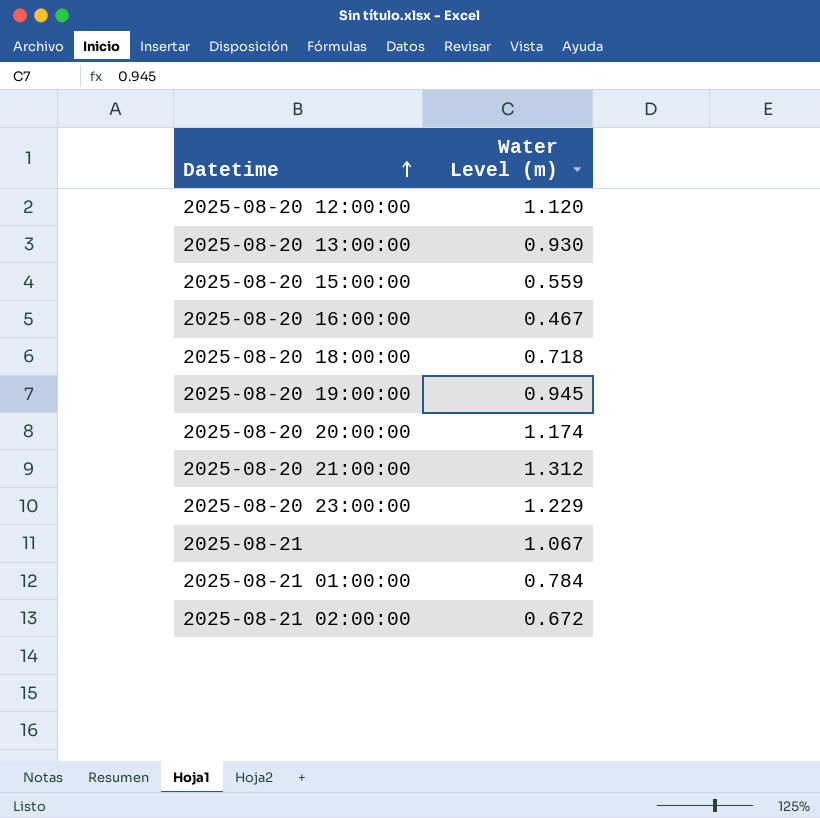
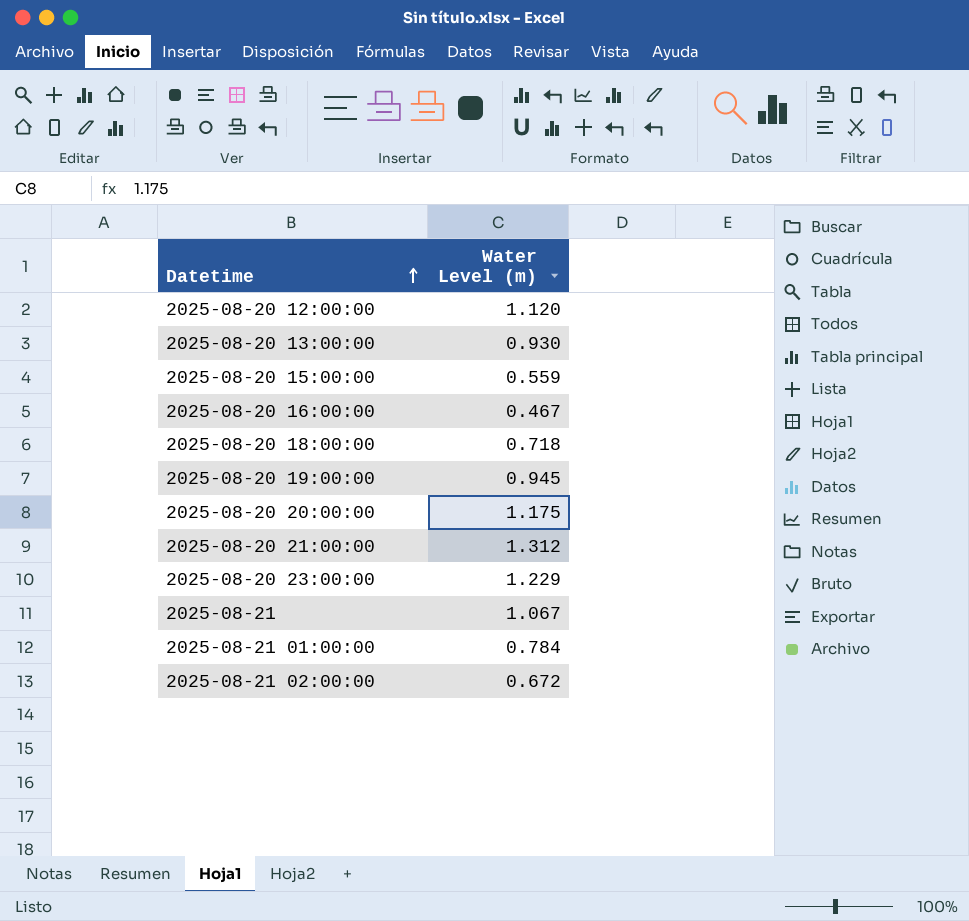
2025-08-20 20:00:00 | Water Level (m): 1.174 -> 1.175

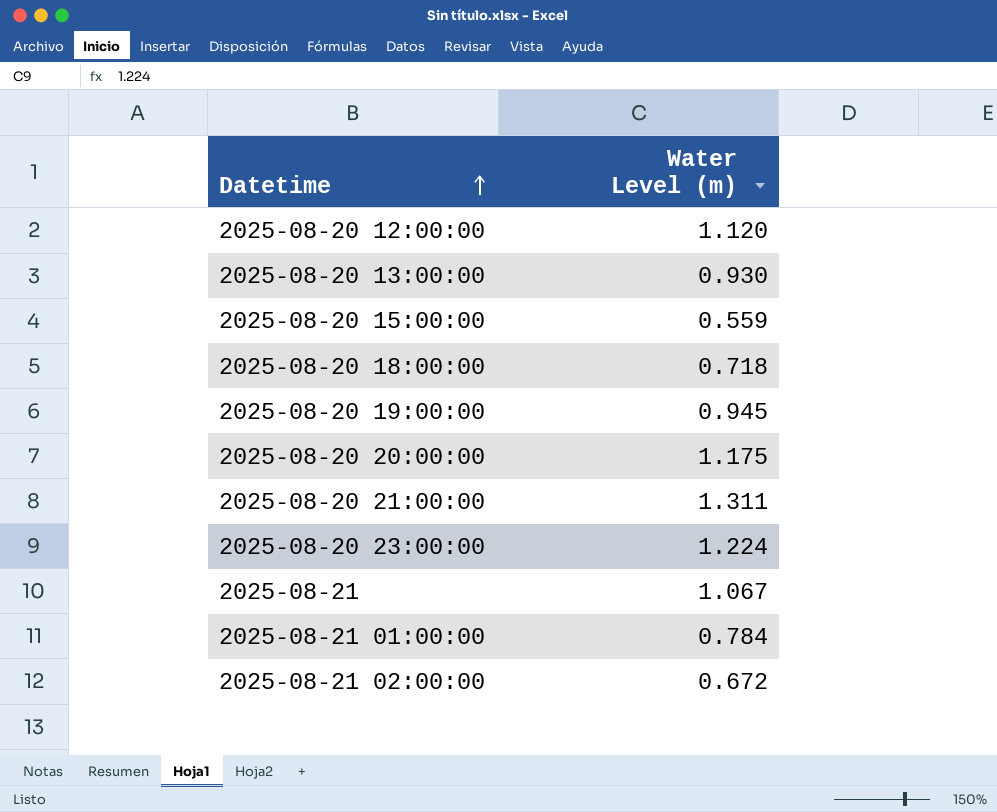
row 2025-08-20 16:00:00: 0.467 -> none
2025-08-20 21:00:00 | Water Level (m): 1.312 -> 1.311
2025-08-20 23:00:00 | Water Level (m): 1.229 -> 1.224

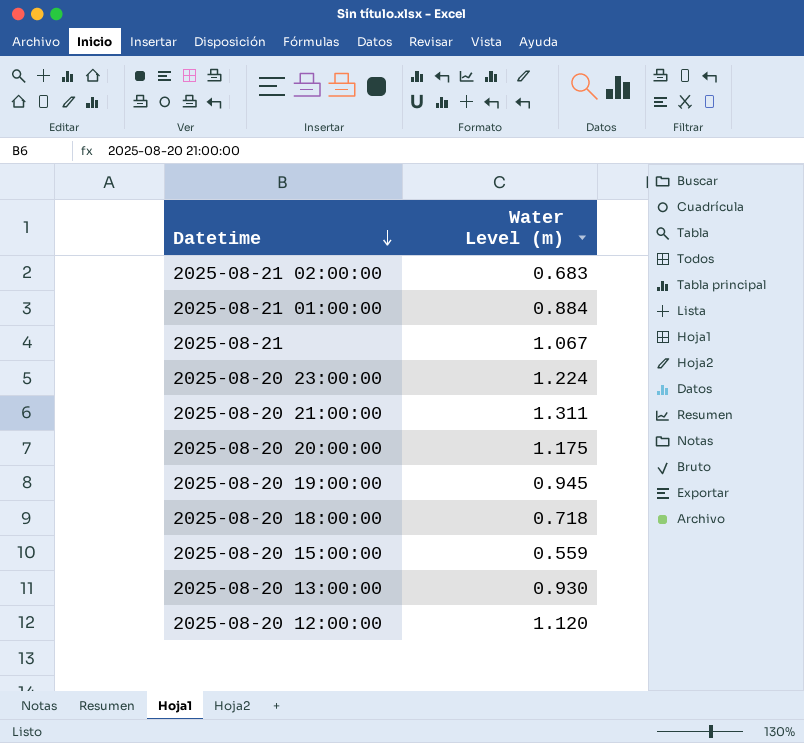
row order: Datetime ascending -> Datetime descending
2025-08-21 02:00:00 | Water Level (m): 0.672 -> 0.683
2025-08-21 01:00:00 | Water Level (m): 0.784 -> 0.884

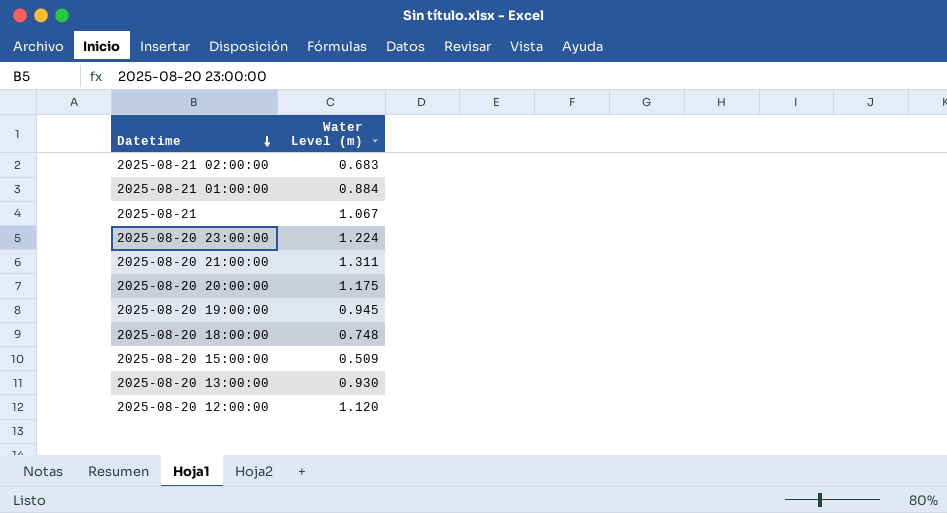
2025-08-20 18:00:00 | Water Level (m): 0.718 -> 0.748
2025-08-20 15:00:00 | Water Level (m): 0.559 -> 0.509

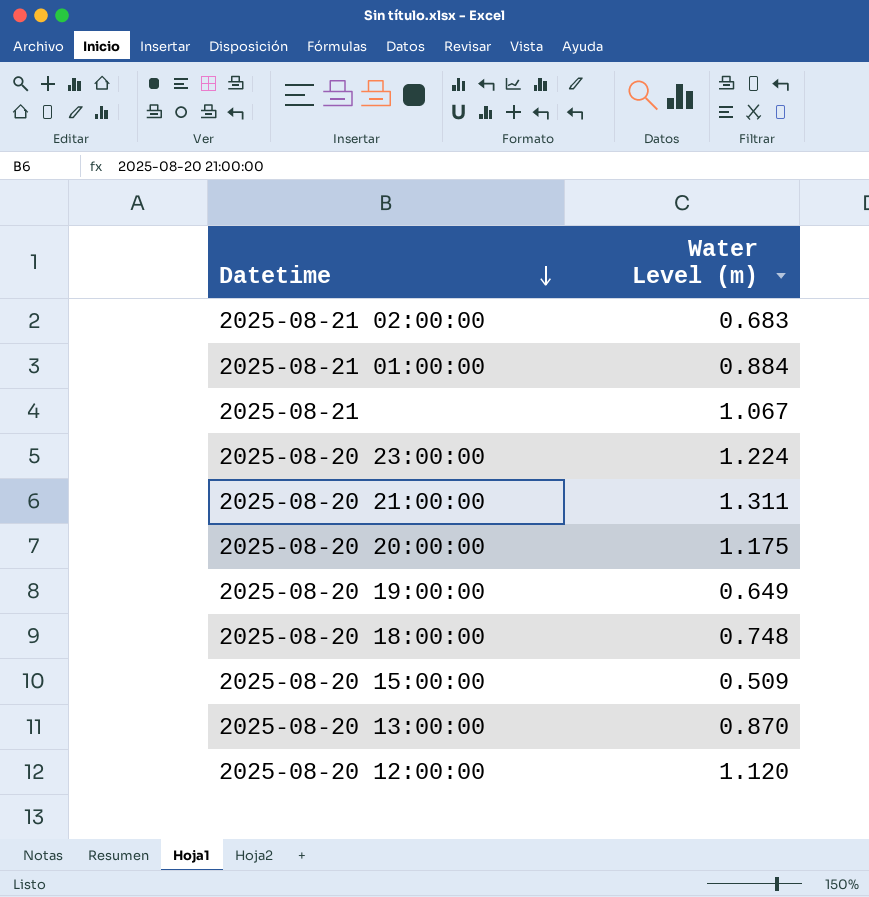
2025-08-20 19:00:00 | Water Level (m): 0.945 -> 0.649
2025-08-20 13:00:00 | Water Level (m): 0.930 -> 0.870

